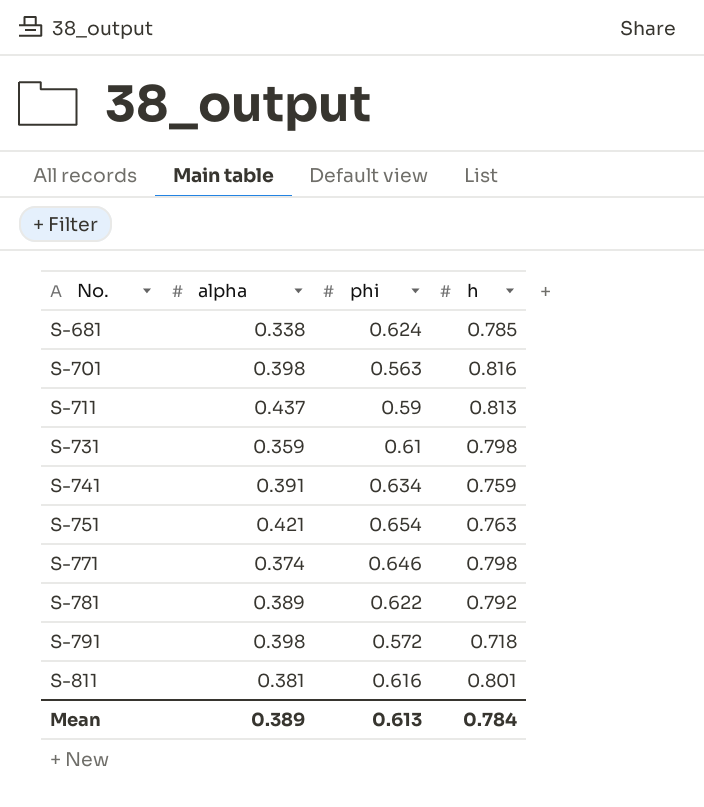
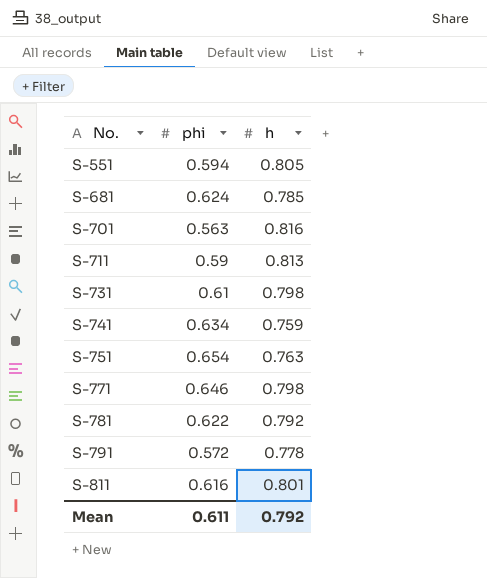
column alpha | position: 2 -> none
row S-551: none -> 0.594 | 0.805
S-791 | h: 0.718 -> 0.778
Mean | phi: 0.613 -> 0.611
Mean | h: 0.784 -> 0.792

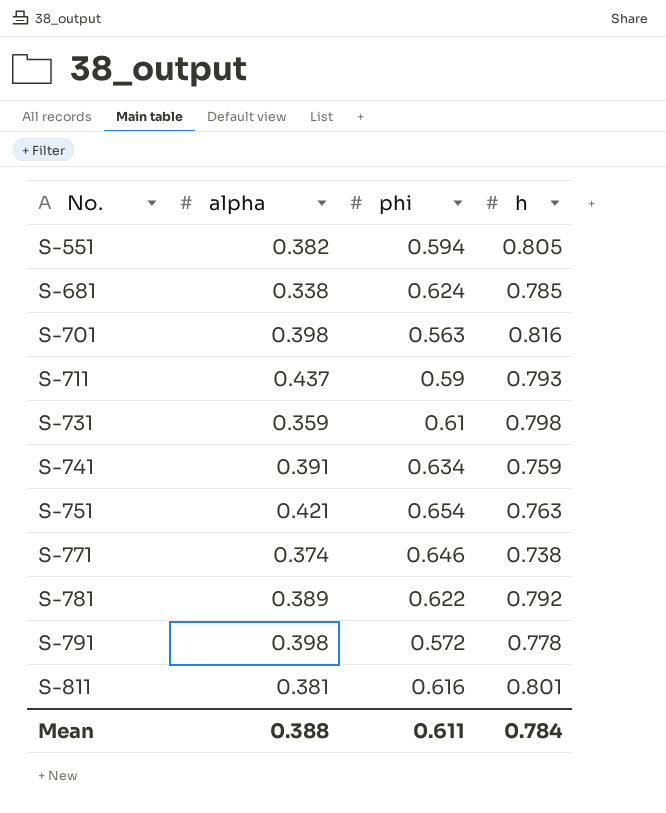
column alpha | position: none -> 2
S-711 | h: 0.813 -> 0.793
S-771 | h: 0.798 -> 0.738
Mean | h: 0.792 -> 0.784

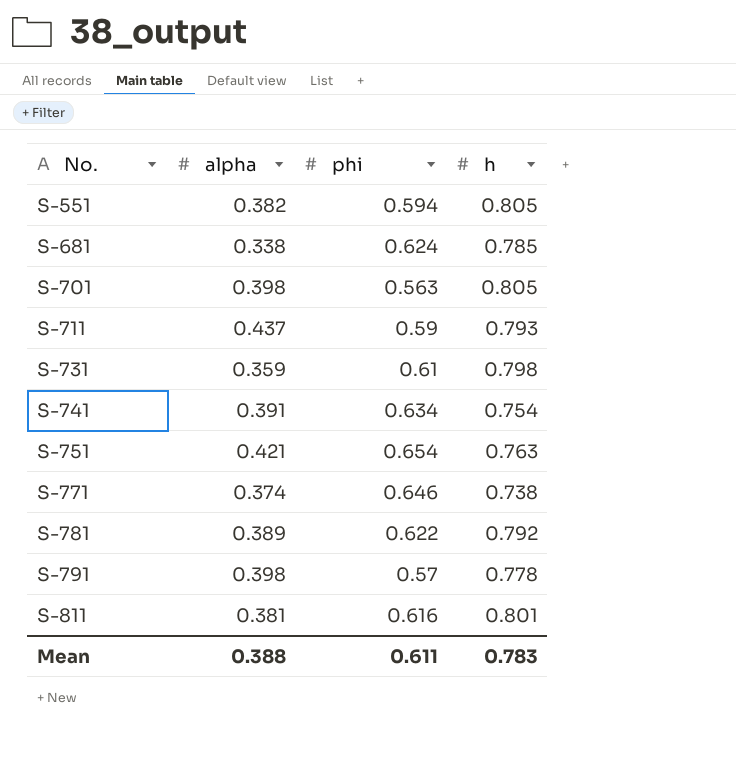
S-701 | h: 0.816 -> 0.805
S-741 | h: 0.759 -> 0.754
S-791 | phi: 0.572 -> 0.57
Mean | h: 0.784 -> 0.783

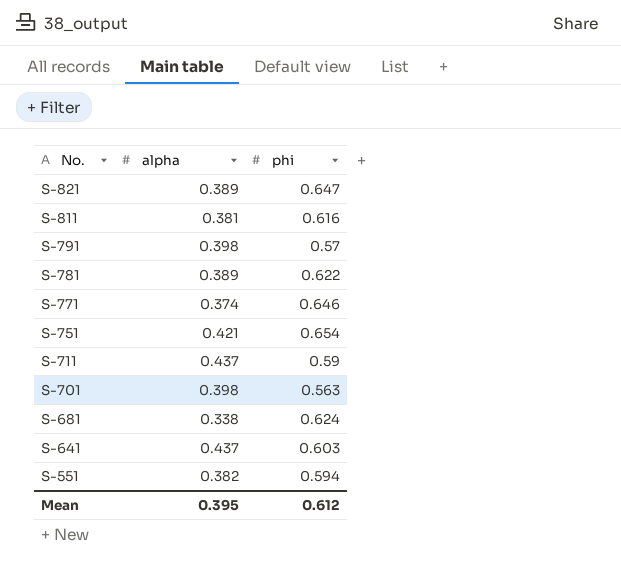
row order: No. ascending -> No. descending
column h | position: 4 -> none
row S-731: 0.359 | 0.61 | 0.798 -> none
row S-741: 0.391 | 0.634 | 0.754 -> none
row S-821: none -> 0.389 | 0.647
row S-641: none -> 0.437 | 0.603
Mean | alpha: 0.388 -> 0.395
Mean | phi: 0.611 -> 0.612

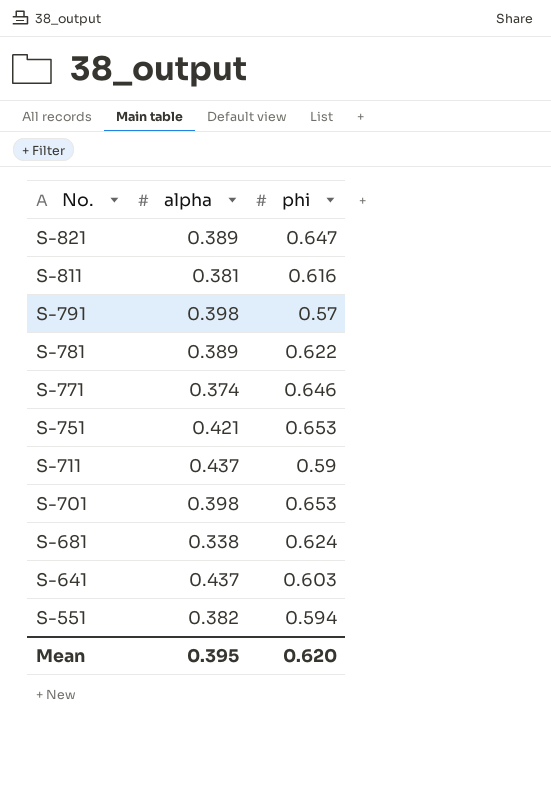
S-751 | phi: 0.654 -> 0.653
S-701 | phi: 0.563 -> 0.653
Mean | phi: 0.612 -> 0.620

